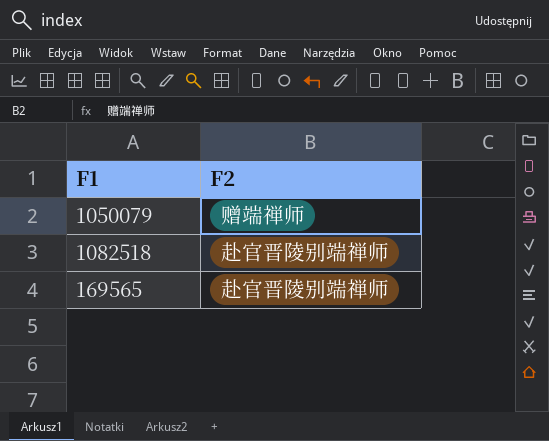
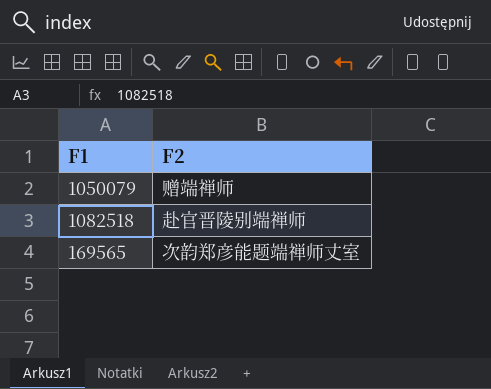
169565 | F2: 赴官晋陵别端禅师 -> 次韵郑彦能题端禅师丈室

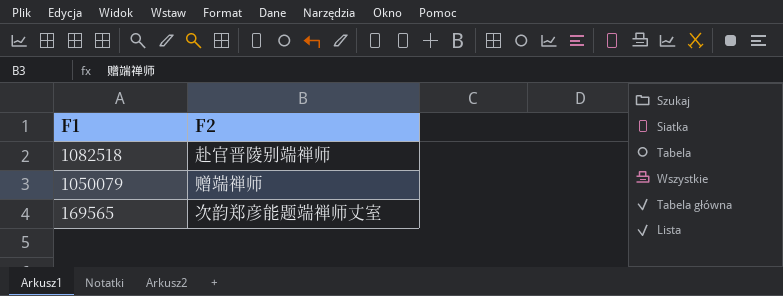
row order: none -> F1 descending

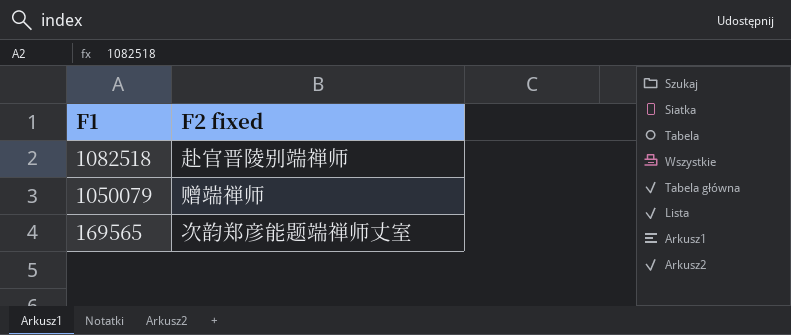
column name: F2 -> F2 fixed

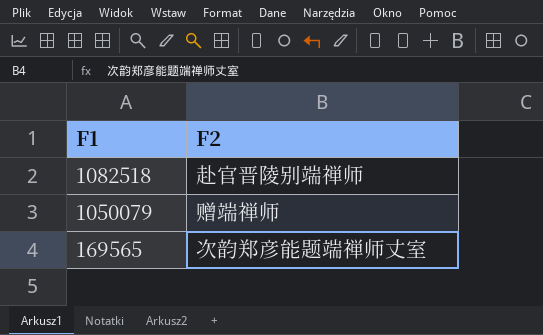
column name: F2 fixed -> F2

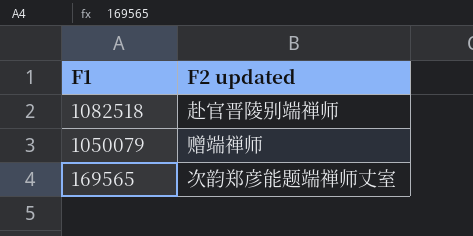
column name: F2 -> F2 updated

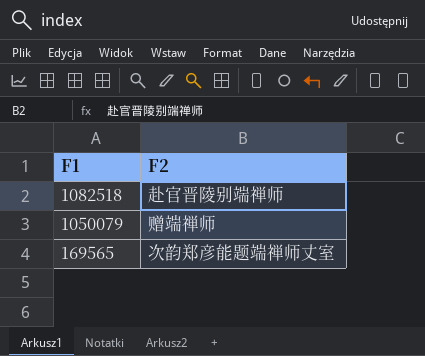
column name: F2 updated -> F2

